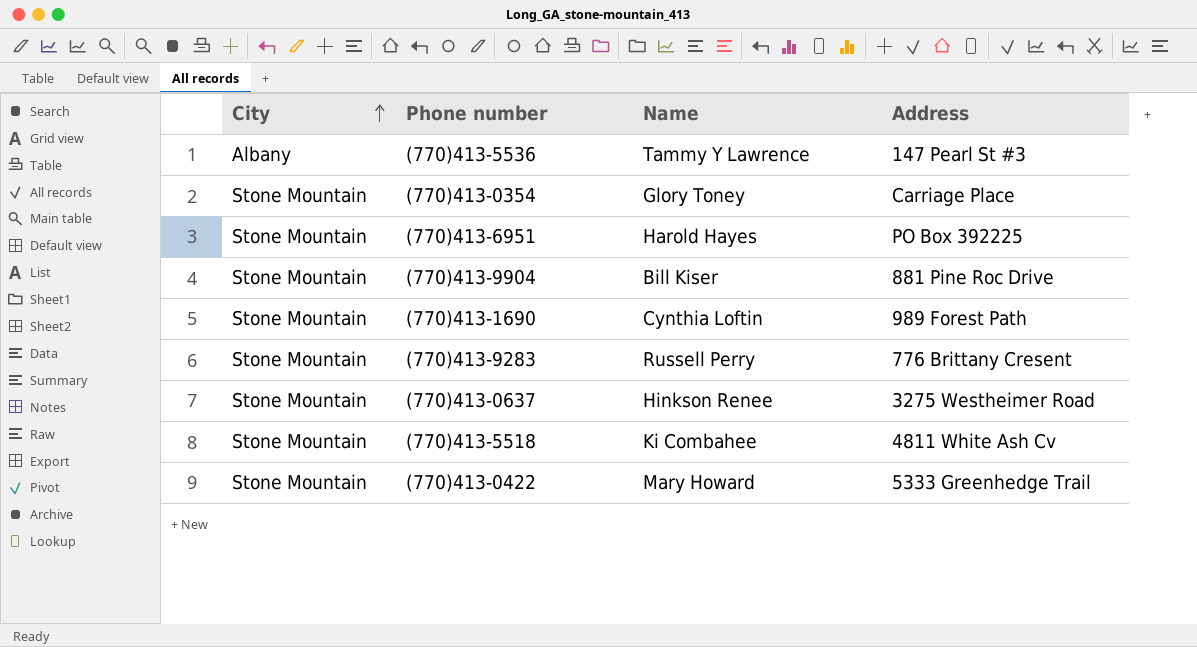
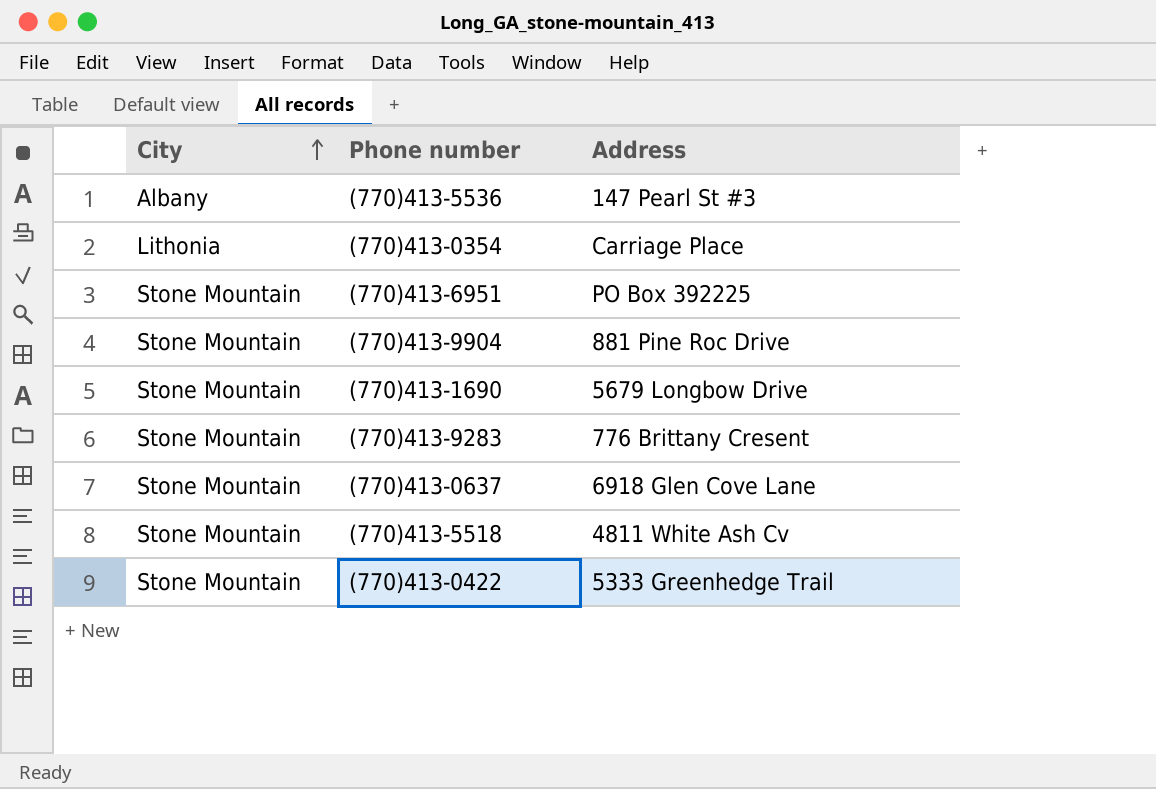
column Name | position: 3 -> none
(770)413-0354 | City: Stone Mountain -> Lithonia
(770)413-1690 | Address: 989 Forest Path -> 5679 Longbow Drive
(770)413-0637 | Address: 3275 Westheimer Road -> 6918 Glen Cove Lane

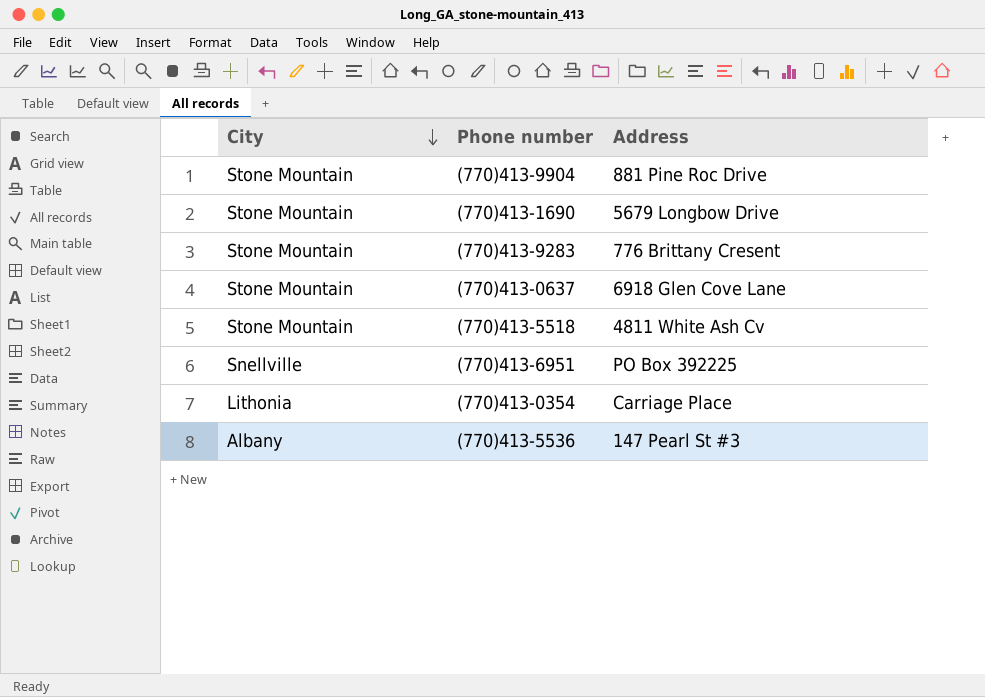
row order: City ascending -> City descending
row (770)413-0422: Stone Mountain | 5333 Greenhedge Trail -> none
(770)413-6951 | City: Stone Mountain -> Snellville

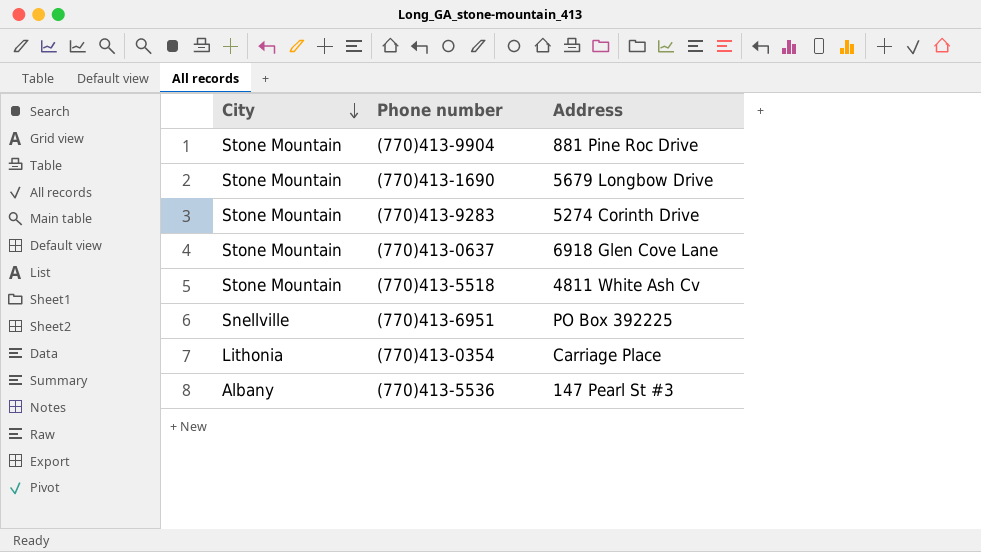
(770)413-9283 | Address: 776 Brittany Cresent -> 5274 Corinth Drive

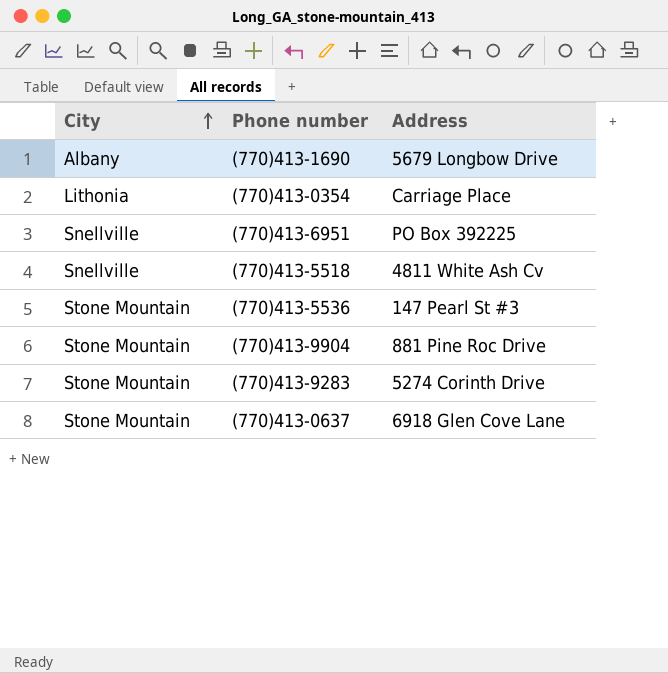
row order: City descending -> City ascending
(770)413-1690 | City: Stone Mountain -> Albany
(770)413-5518 | City: Stone Mountain -> Snellville
(770)413-5536 | City: Albany -> Stone Mountain

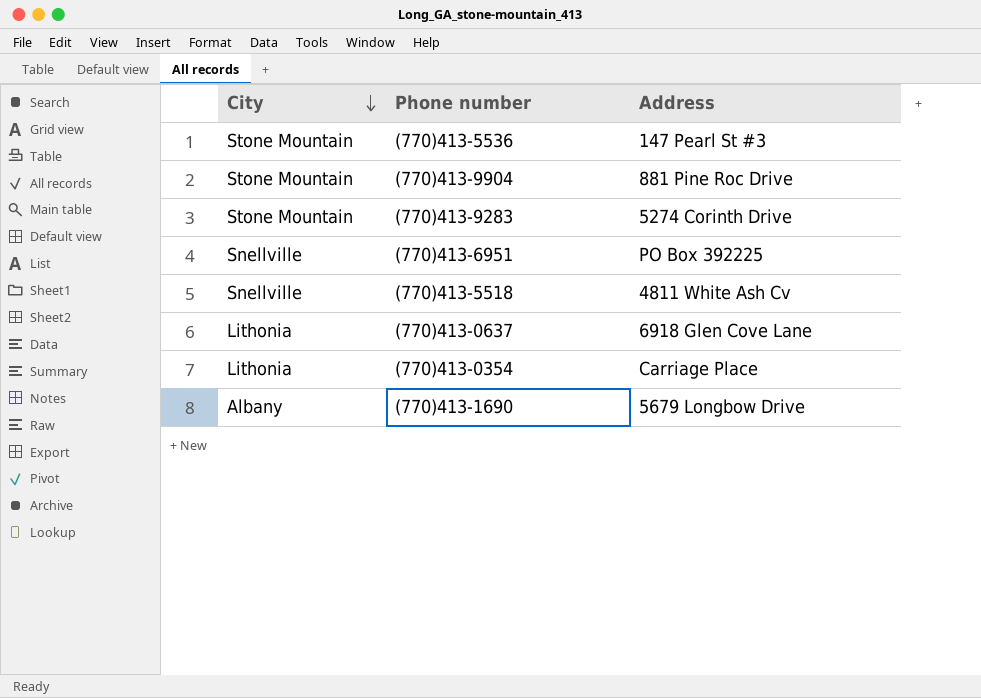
row order: City ascending -> City descending
(770)413-0637 | City: Stone Mountain -> Lithonia

